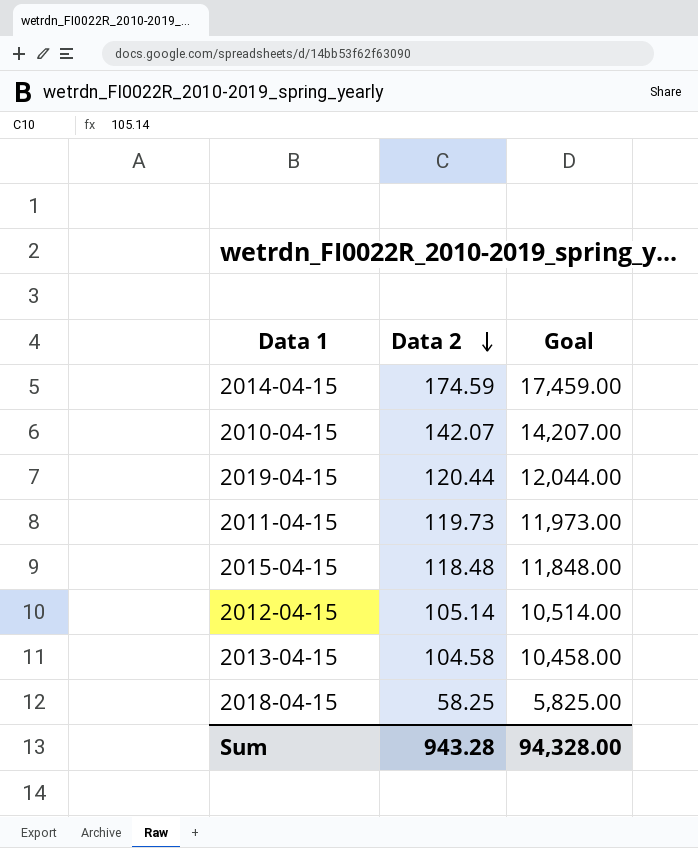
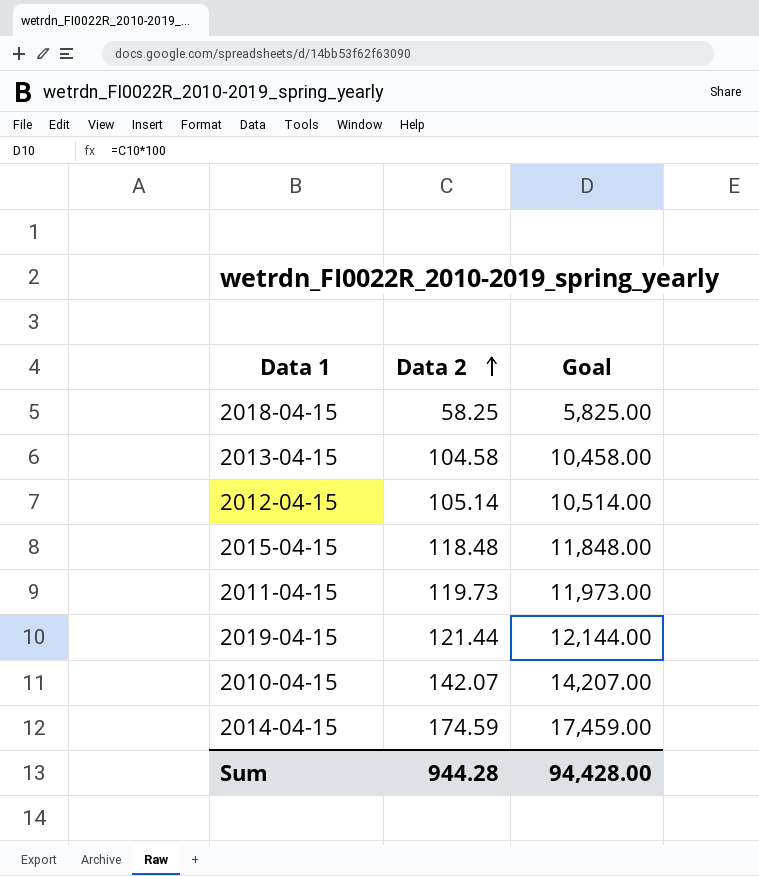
row order: Data 2 descending -> Data 2 ascending
2019-04-15 | Data 2: 120.44 -> 121.44
2019-04-15 | Goal: 12,044.00 -> 12,144.00
Sum | Data 2: 943.28 -> 944.28
Sum | Goal: 94,328.00 -> 94,428.00

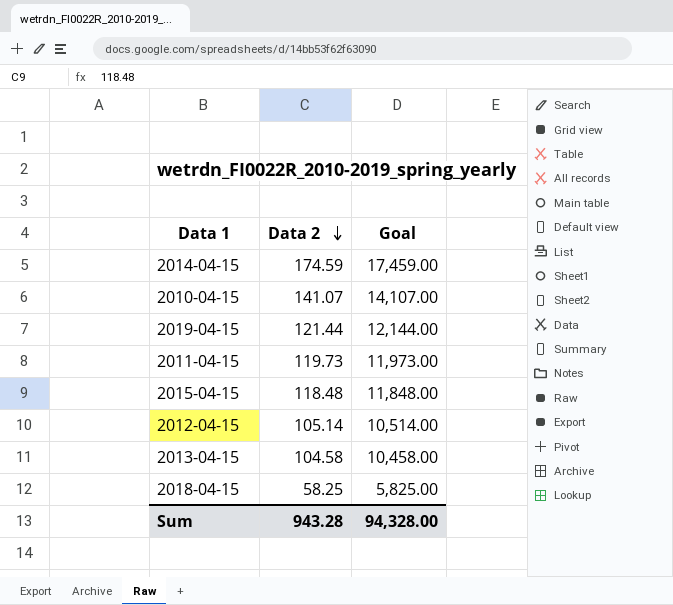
row order: Data 2 ascending -> Data 2 descending
2010-04-15 | Data 2: 142.07 -> 141.07
2010-04-15 | Goal: 14,207.00 -> 14,107.00
Sum | Data 2: 944.28 -> 943.28
Sum | Goal: 94,428.00 -> 94,328.00

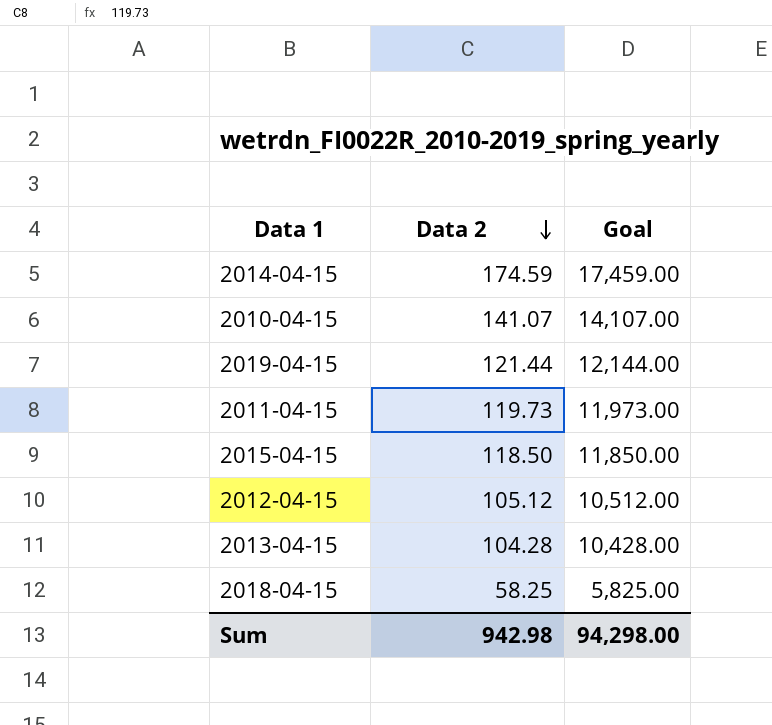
2015-04-15 | Data 2: 118.48 -> 118.50
2015-04-15 | Goal: 11,848.00 -> 11,850.00
2012-04-15 | Data 2: 105.14 -> 105.12
2012-04-15 | Goal: 10,514.00 -> 10,512.00
2013-04-15 | Data 2: 104.58 -> 104.28
2013-04-15 | Goal: 10,458.00 -> 10,428.00
Sum | Data 2: 943.28 -> 942.98
Sum | Goal: 94,328.00 -> 94,298.00

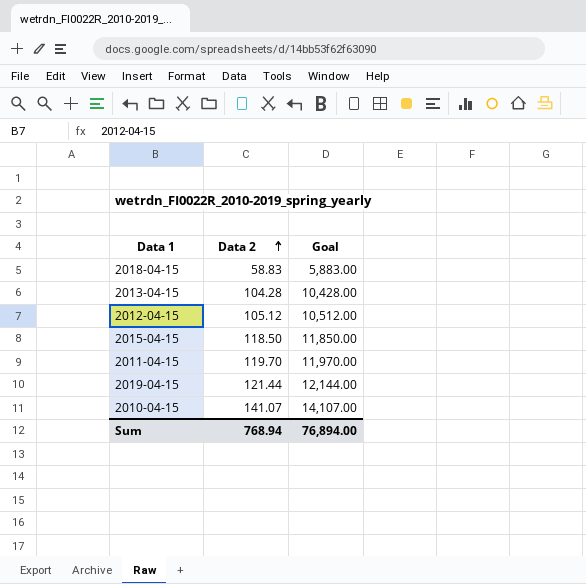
row order: Data 2 descending -> Data 2 ascending
row 2014-04-15: 174.59 | 17,459.00 -> none
2018-04-15 | Data 2: 58.25 -> 58.83
2018-04-15 | Goal: 5,825.00 -> 5,883.00
2011-04-15 | Data 2: 119.73 -> 119.70
2011-04-15 | Goal: 11,973.00 -> 11,970.00
Sum | Data 2: 942.98 -> 768.94
Sum | Goal: 94,298.00 -> 76,894.00

